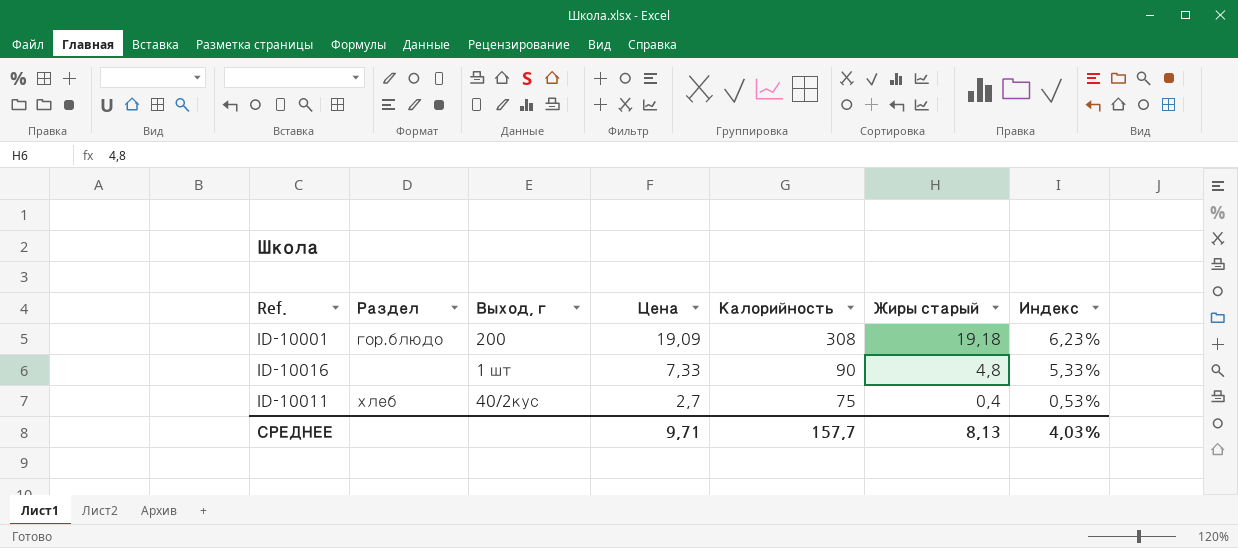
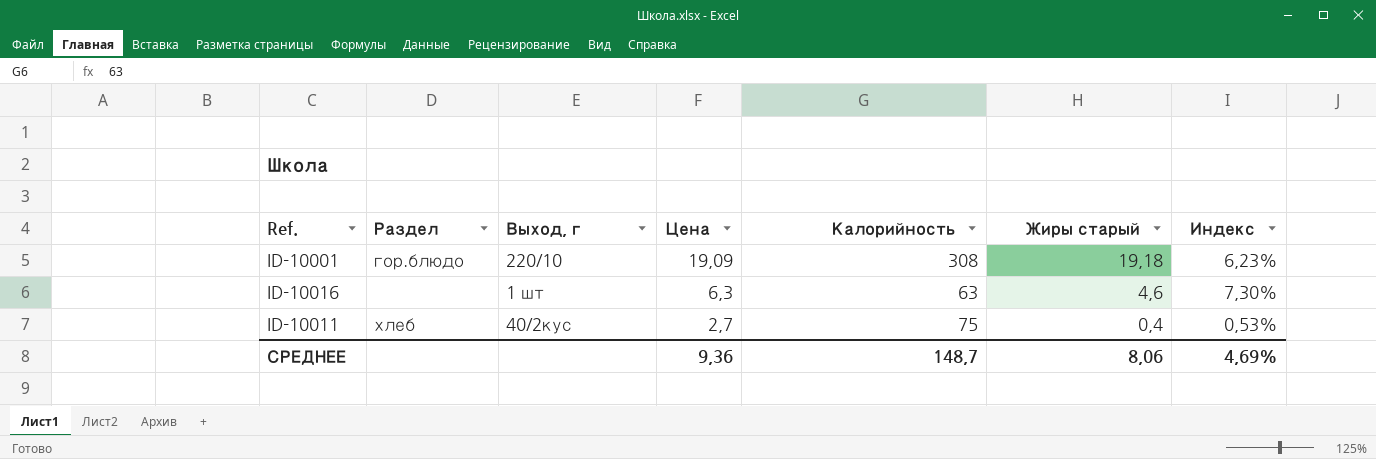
ID-10001 | Выход, г: 200 -> 220/10
ID-10016 | Цена: 7,33 -> 6,3
ID-10016 | Калорийность: 90 -> 63
ID-10016 | Жиры старый: 4,8 -> 4,6
ID-10016 | Индекс: 5,33% -> 7,30%
СРЕДНЕЕ | Цена: 9,71 -> 9,36
СРЕДНЕЕ | Калорийность: 157,7 -> 148,7
СРЕДНЕЕ | Жиры старый: 8,13 -> 8,06
СРЕДНЕЕ | Индекс: 4,03% -> 4,69%

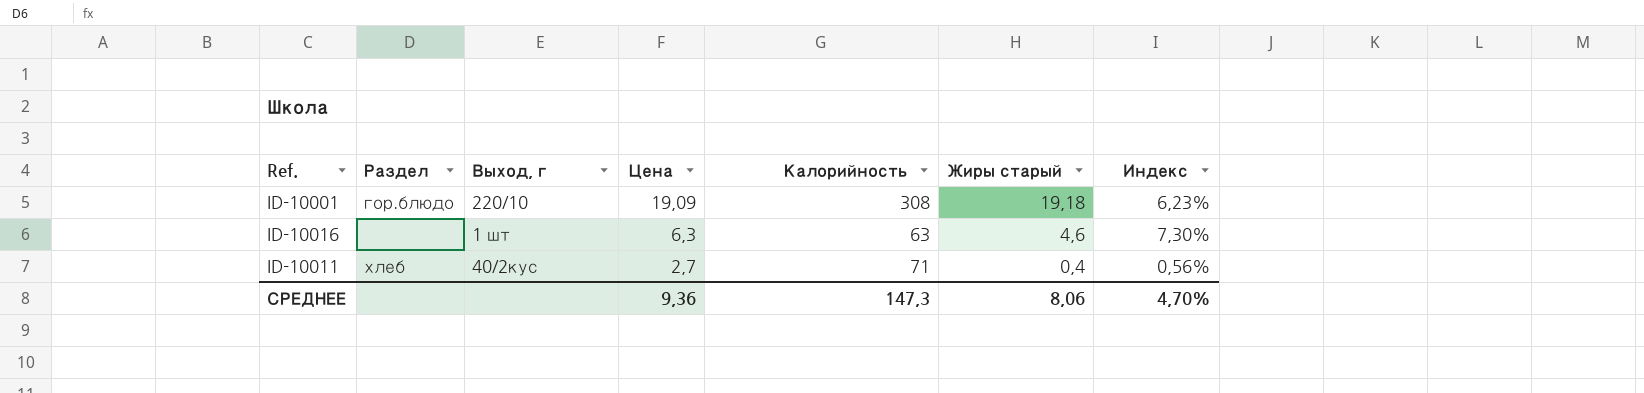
ID-10011 | Калорийность: 75 -> 71
ID-10011 | Индекс: 0,53% -> 0,56%
СРЕДНЕЕ | Калорийность: 148,7 -> 147,3
СРЕДНЕЕ | Индекс: 4,69% -> 4,70%

